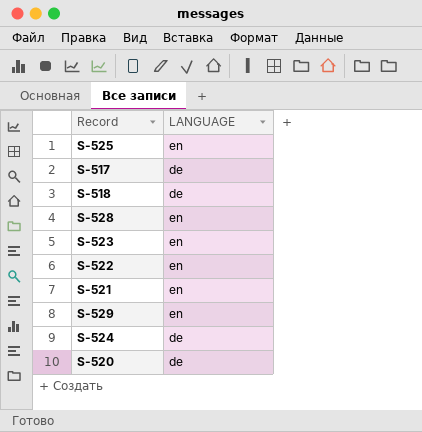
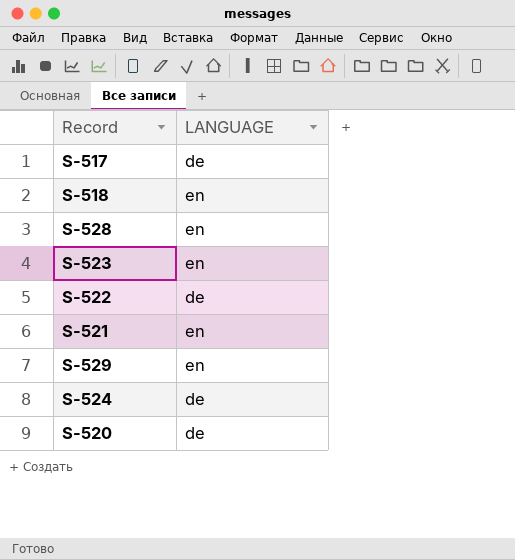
row S-525: en -> none
S-518 | LANGUAGE: de -> en
S-522 | LANGUAGE: en -> de

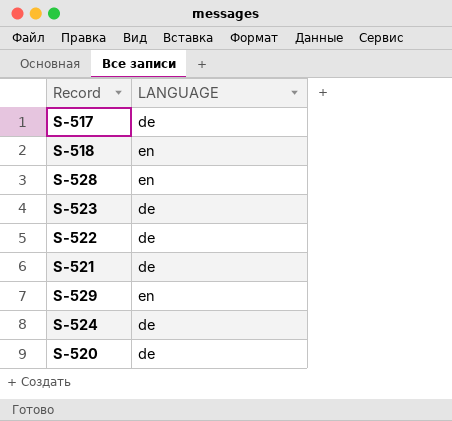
S-523 | LANGUAGE: en -> de
S-521 | LANGUAGE: en -> de

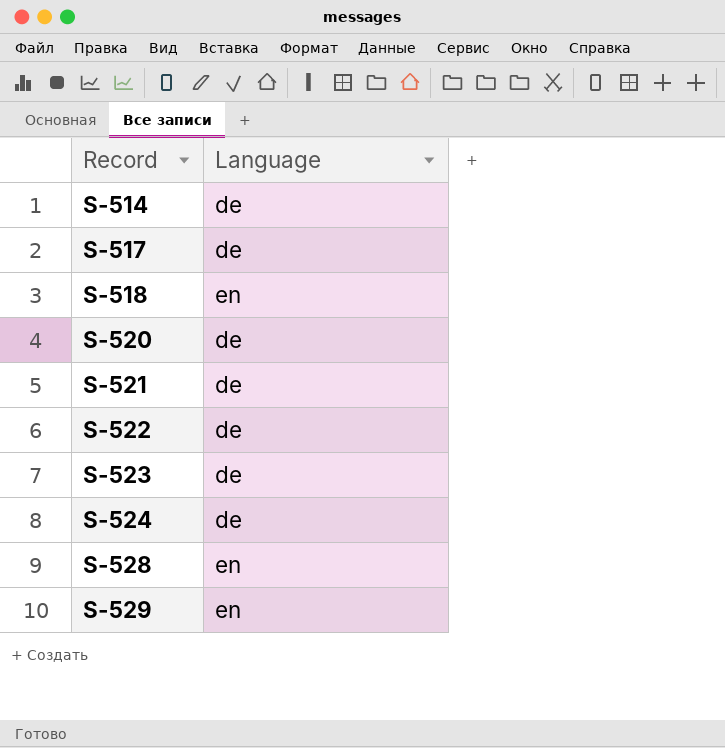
row order: none -> Record ascending
column name: LANGUAGE -> Language
row S-514: none -> de

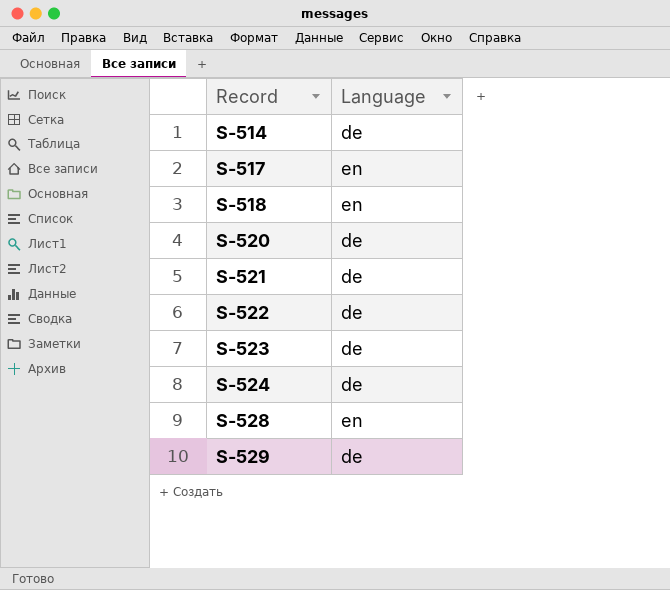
S-517 | Language: de -> en
S-529 | Language: en -> de

